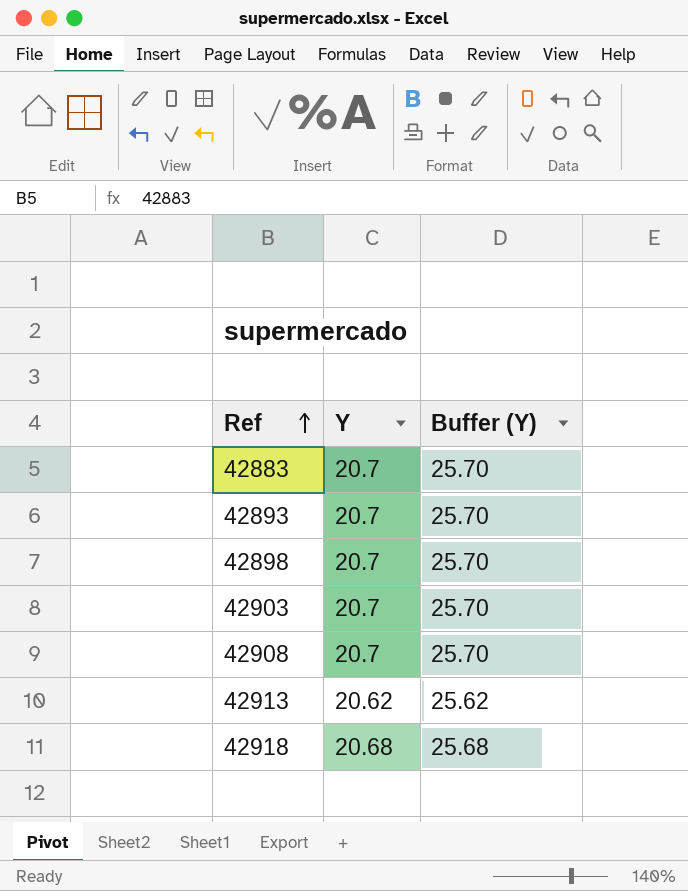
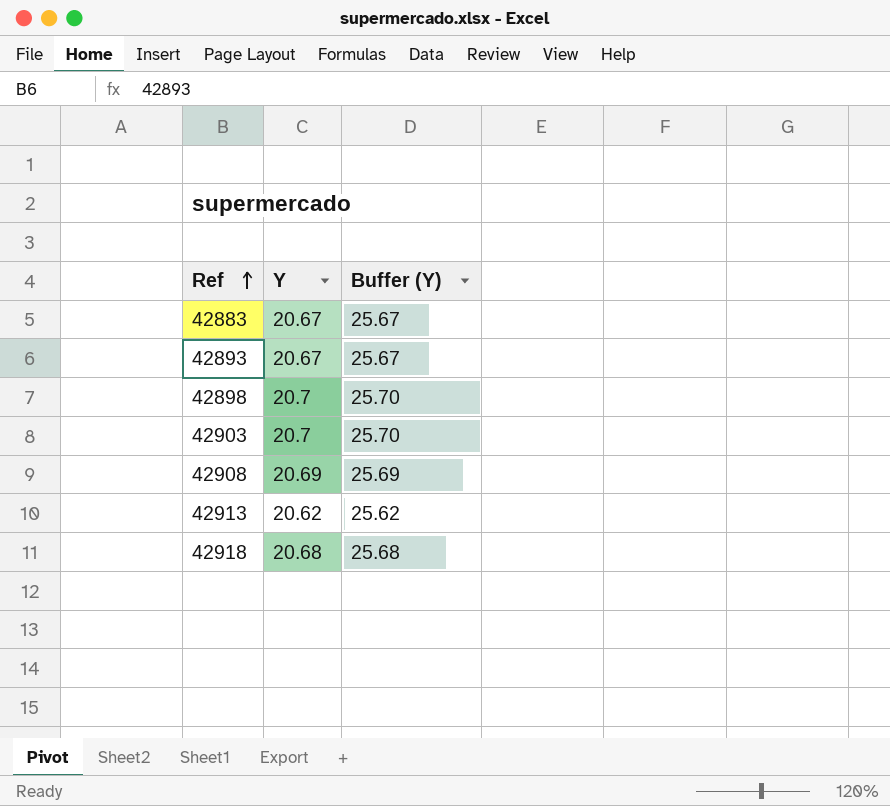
42883 | Y: 20.7 -> 20.67
42883 | Buffer (Y): 25.70 -> 25.67
42893 | Y: 20.7 -> 20.67
42893 | Buffer (Y): 25.70 -> 25.67
42908 | Y: 20.7 -> 20.69
42908 | Buffer (Y): 25.70 -> 25.69

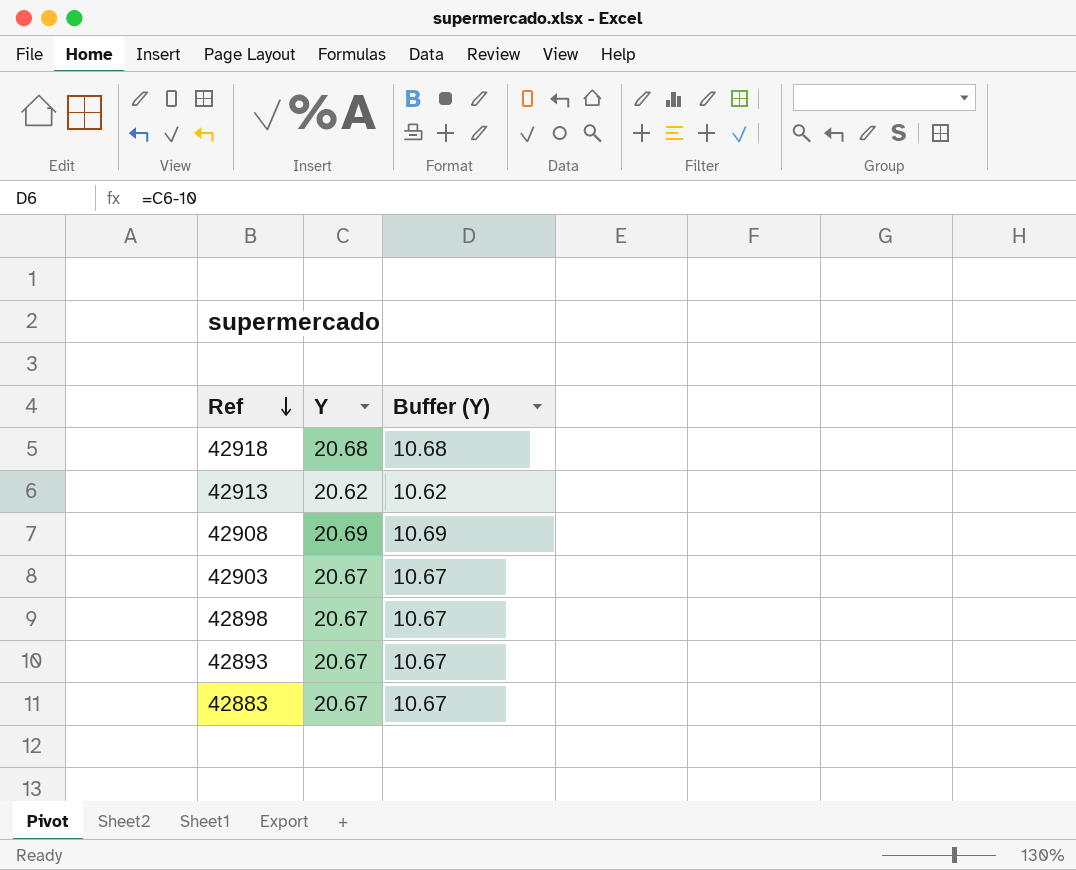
row order: Ref ascending -> Ref descending
column Buffer (Y) | formula: [Y] + 5 -> [Y] - 10
42903 | Y: 20.7 -> 20.67
42898 | Y: 20.7 -> 20.67

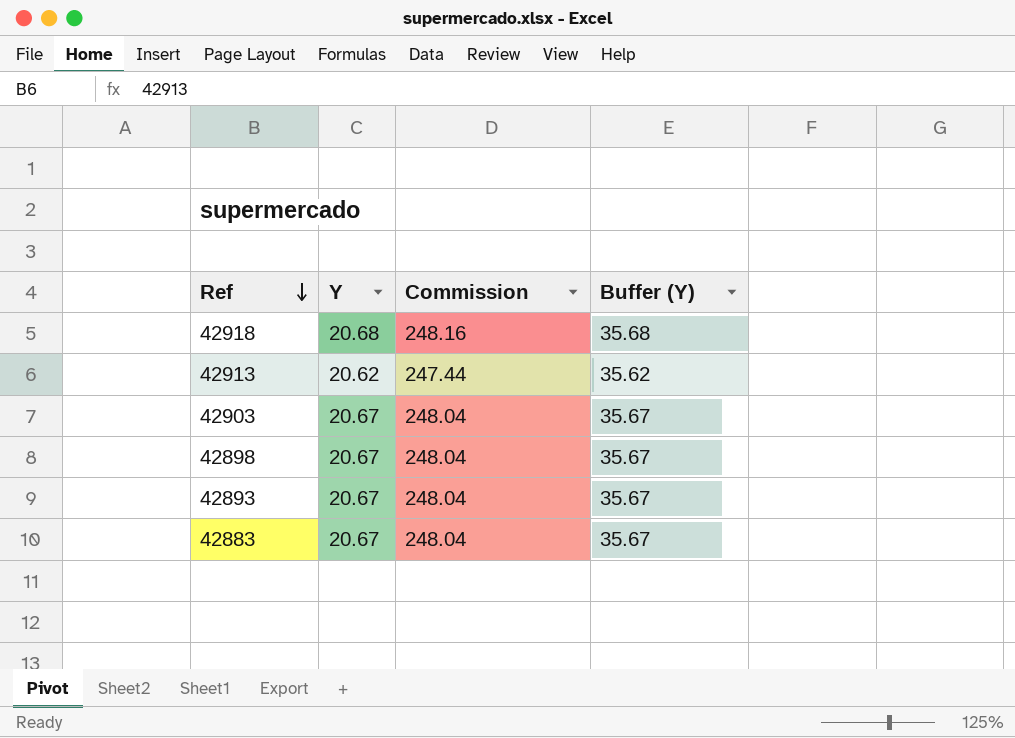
column Commission | formula: none -> [Y] * 12
column Buffer (Y) | formula: [Y] - 10 -> [Y] + 15
row 42908: 20.69 | 10.69 -> none

